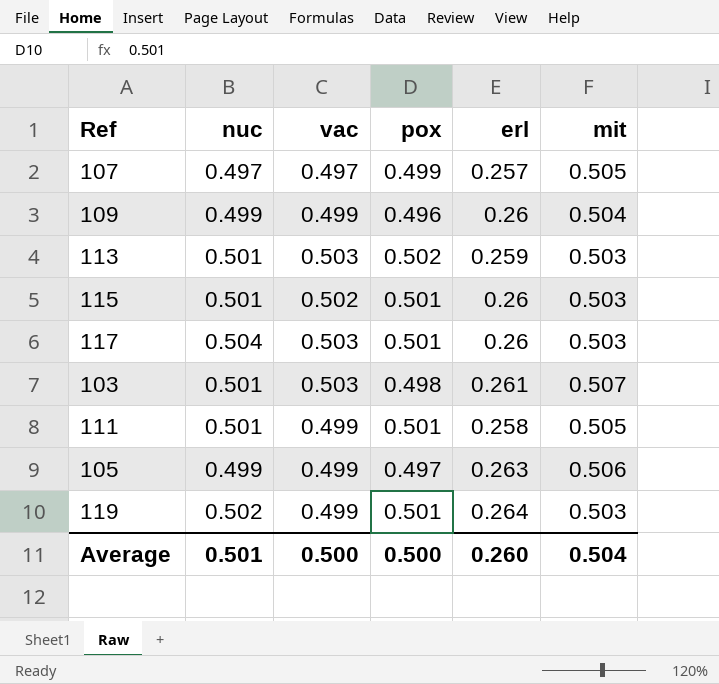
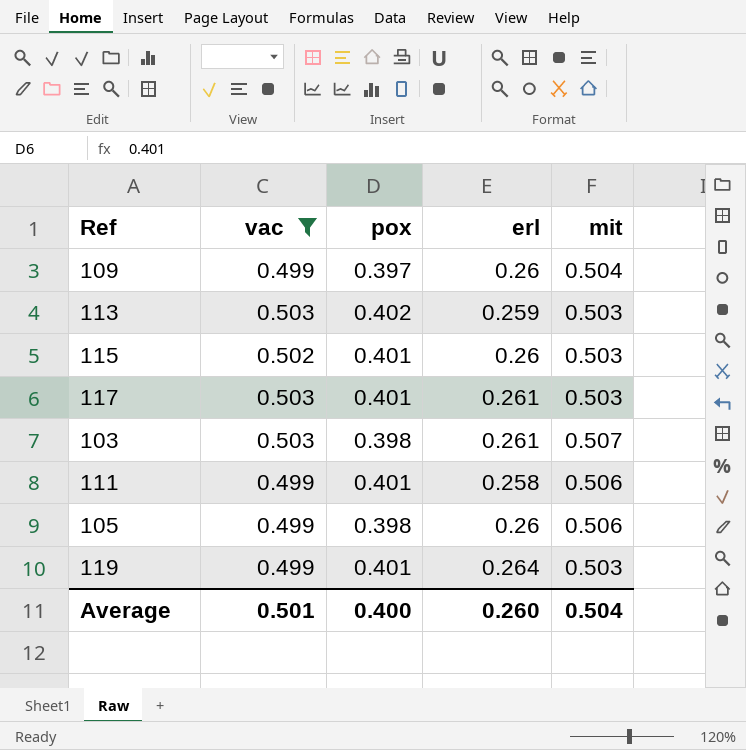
filter: none -> vac != 0.497
column nuc | position: 2 -> none
109 | pox: 0.496 -> 0.397
113 | pox: 0.502 -> 0.402
115 | pox: 0.501 -> 0.401
117 | pox: 0.501 -> 0.401
117 | erl: 0.26 -> 0.261
103 | pox: 0.498 -> 0.398
111 | pox: 0.501 -> 0.401
111 | mit: 0.505 -> 0.506
105 | pox: 0.497 -> 0.398
105 | erl: 0.263 -> 0.26
119 | pox: 0.501 -> 0.401
Average | vac: 0.500 -> 0.501
Average | pox: 0.500 -> 0.400

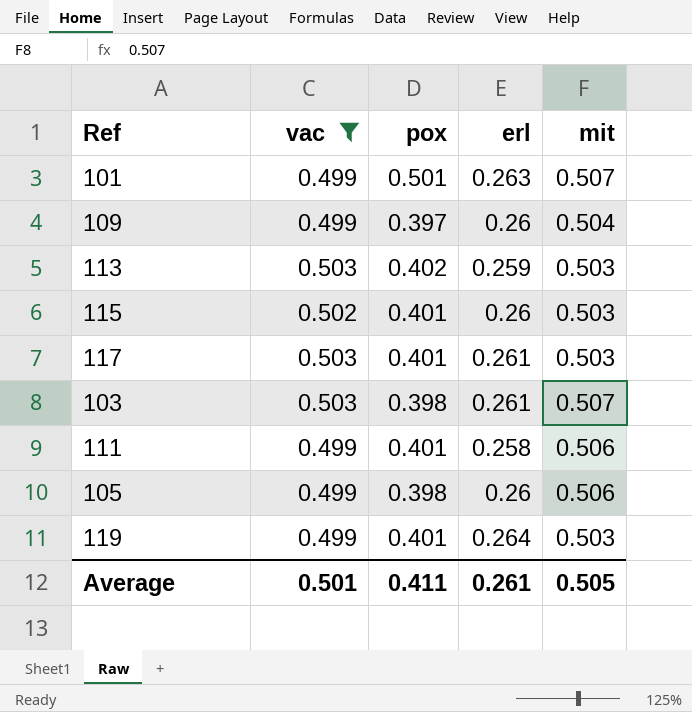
row 101: none -> 0.499 | 0.501 | 0.263 | 0.507
Average | pox: 0.400 -> 0.411
Average | erl: 0.260 -> 0.261
Average | mit: 0.504 -> 0.505

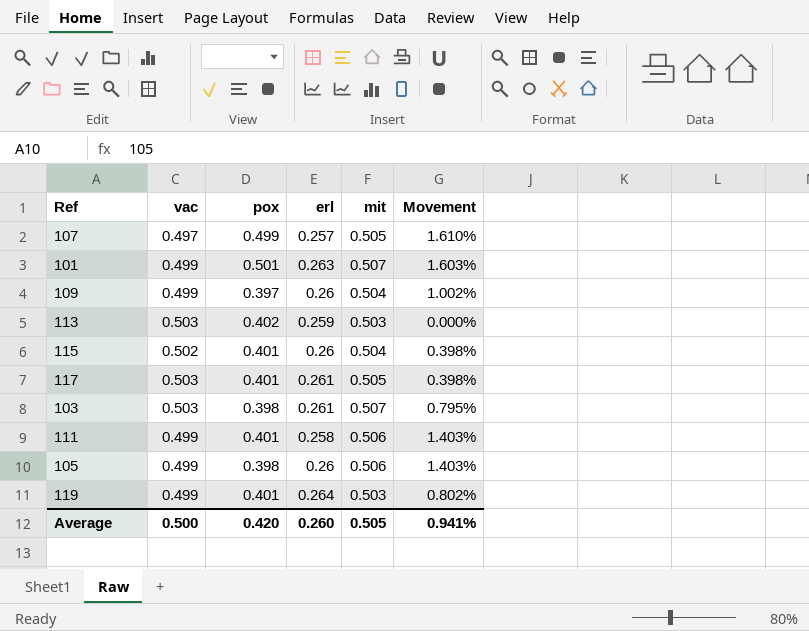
filter: vac != 0.497 -> none
column Movement | formula: none -> ([mit] - [vac]) / [vac]
115 | mit: 0.503 -> 0.504
117 | mit: 0.503 -> 0.505
Average | vac: 0.501 -> 0.500
Average | pox: 0.411 -> 0.420
Average | erl: 0.261 -> 0.260

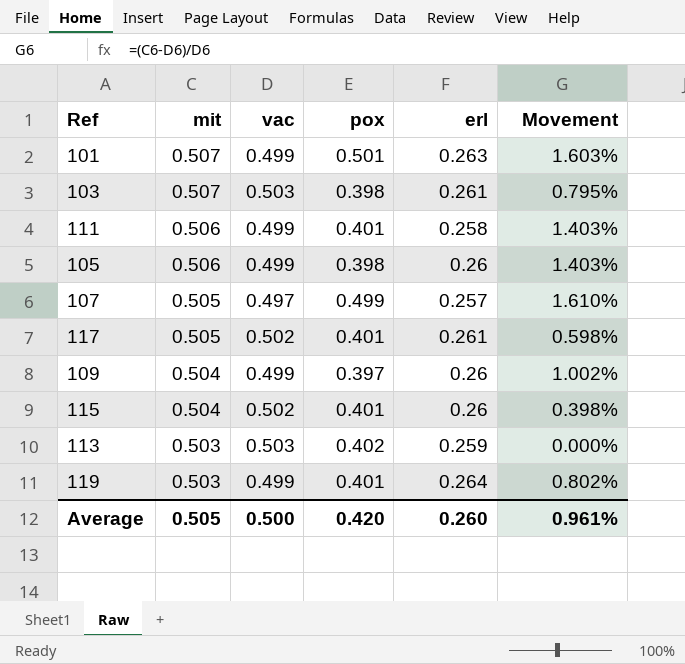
row order: none -> mit descending
column mit | position: 5 -> 2
117 | vac: 0.503 -> 0.502
117 | Movement: 0.398% -> 0.598%
Average | Movement: 0.941% -> 0.961%

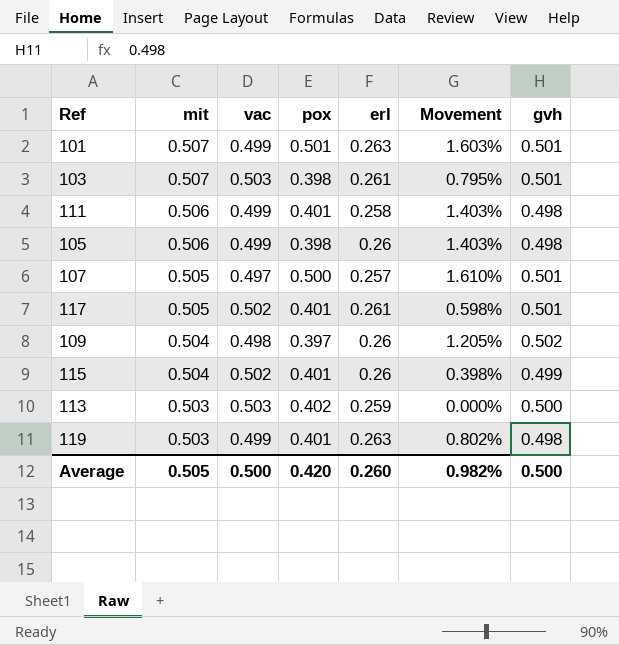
column gvh | position: none -> 7
107 | pox: 0.499 -> 0.500
109 | vac: 0.499 -> 0.498
109 | Movement: 1.002% -> 1.205%
119 | erl: 0.264 -> 0.263
Average | Movement: 0.961% -> 0.982%

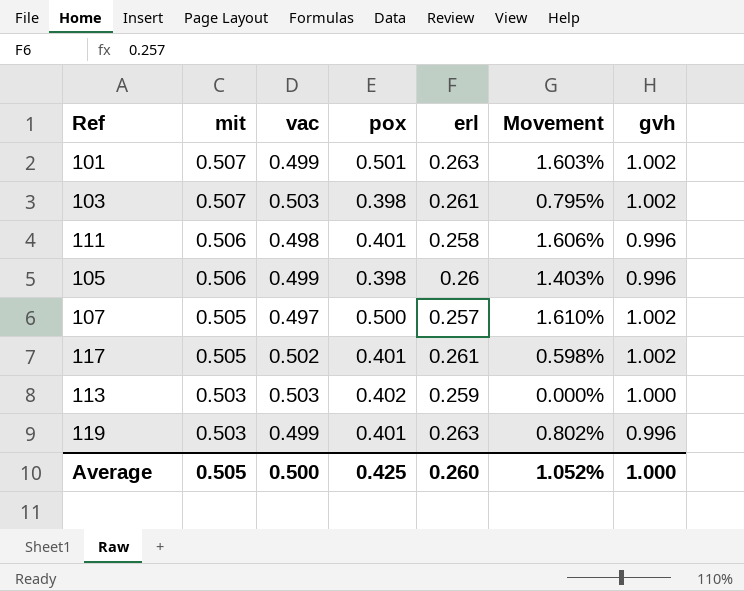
row 109: 0.504 | 0.498 | 0.397 | 0.26 | 1.205% | 0.502 -> none
row 115: 0.504 | 0.502 | 0.401 | 0.26 | 0.398% | 0.499 -> none
101 | gvh: 0.501 -> 1.002
103 | gvh: 0.501 -> 1.002
111 | vac: 0.499 -> 0.498
111 | Movement: 1.403% -> 1.606%
111 | gvh: 0.498 -> 0.996
105 | gvh: 0.498 -> 0.996
107 | gvh: 0.501 -> 1.002
117 | gvh: 0.501 -> 1.002
113 | gvh: 0.500 -> 1.000
119 | gvh: 0.498 -> 0.996
Average | pox: 0.420 -> 0.425
Average | Movement: 0.982% -> 1.052%
Average | gvh: 0.500 -> 1.000

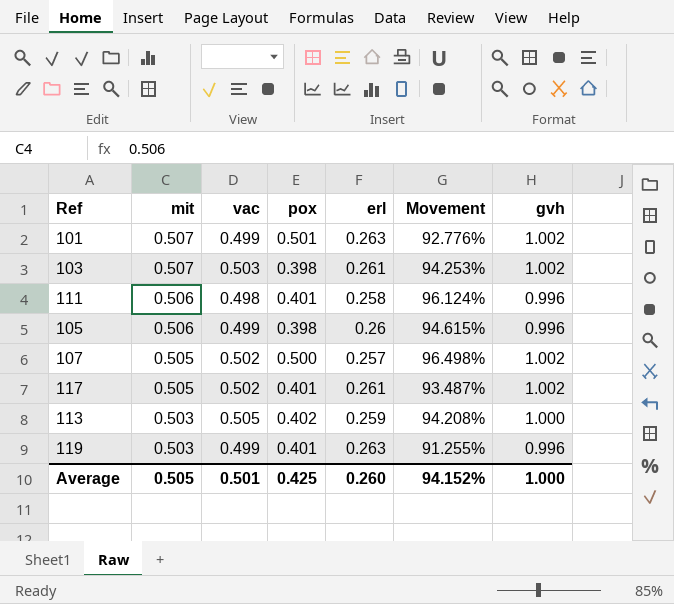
column Movement | formula: ([mit] - [vac]) / [vac] -> ([mit] - [erl]) / [erl]
107 | vac: 0.497 -> 0.502
113 | vac: 0.503 -> 0.505
Average | vac: 0.500 -> 0.501
Average | Movement: 1.052% -> 94.152%

